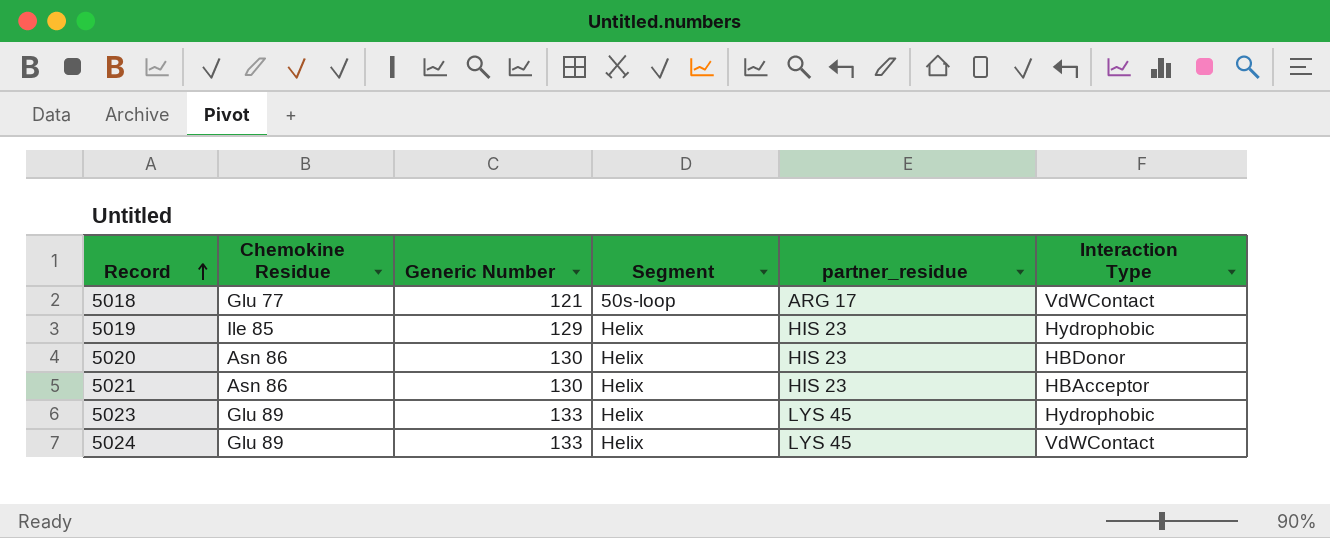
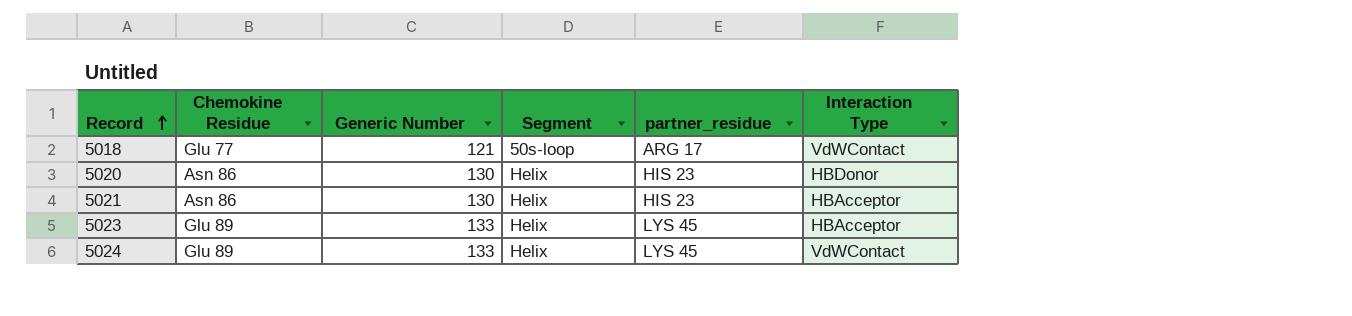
row 5019: Ile 85 | 129 | Helix | HIS 23 | Hydrophobic -> none
5023 | Interaction Type: Hydrophobic -> HBAcceptor

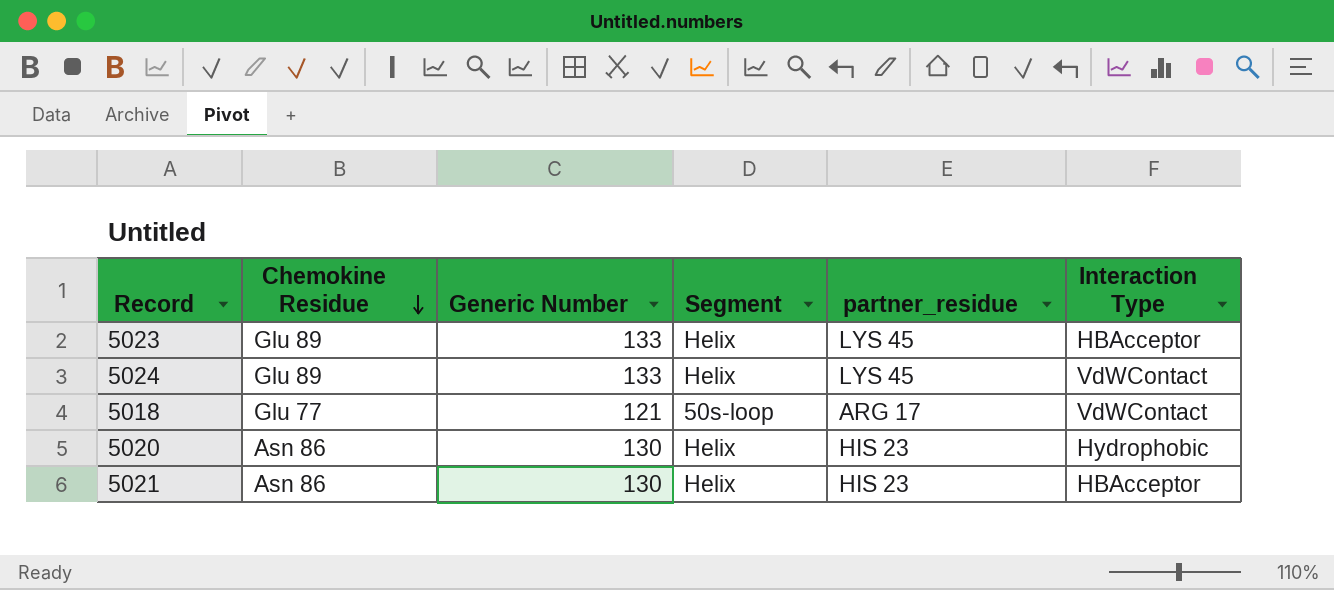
row order: Record ascending -> Chemokine Residue descending
5020 | Interaction Type: HBDonor -> Hydrophobic

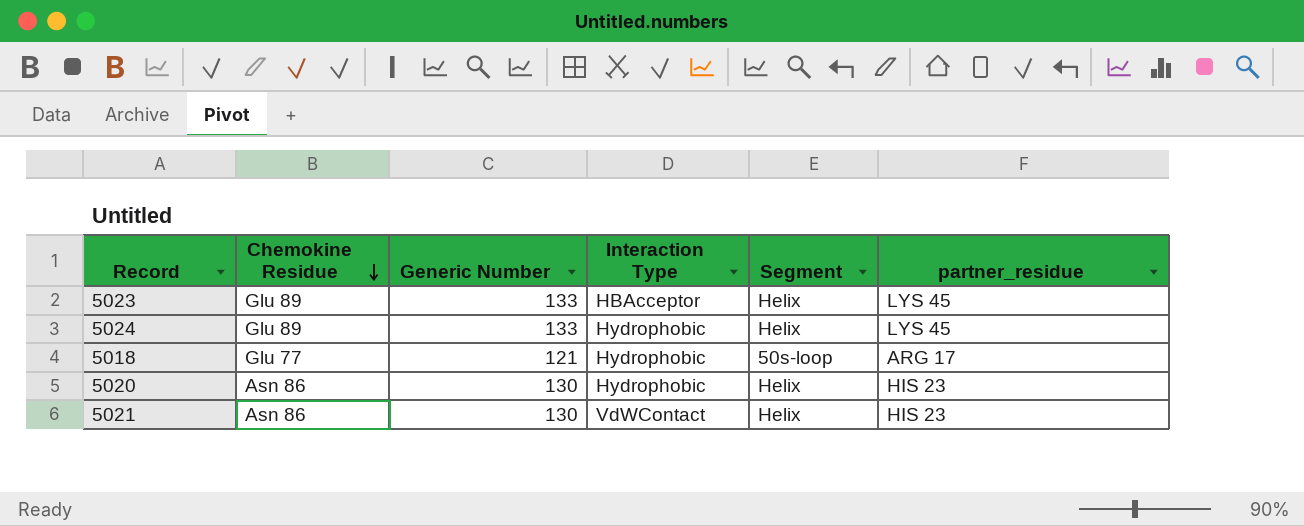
column Interaction Type | position: 6 -> 4
5024 | Interaction Type: VdWContact -> Hydrophobic
5018 | Interaction Type: VdWContact -> Hydrophobic
5021 | Interaction Type: HBAcceptor -> VdWContact

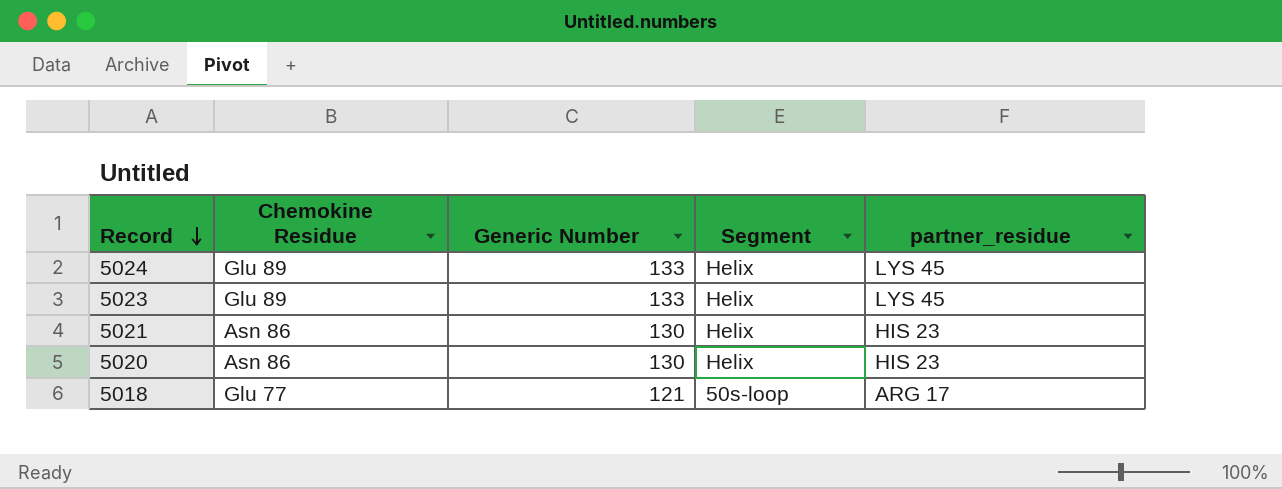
row order: Chemokine Residue descending -> Record descending
column Interaction Type | position: 4 -> none

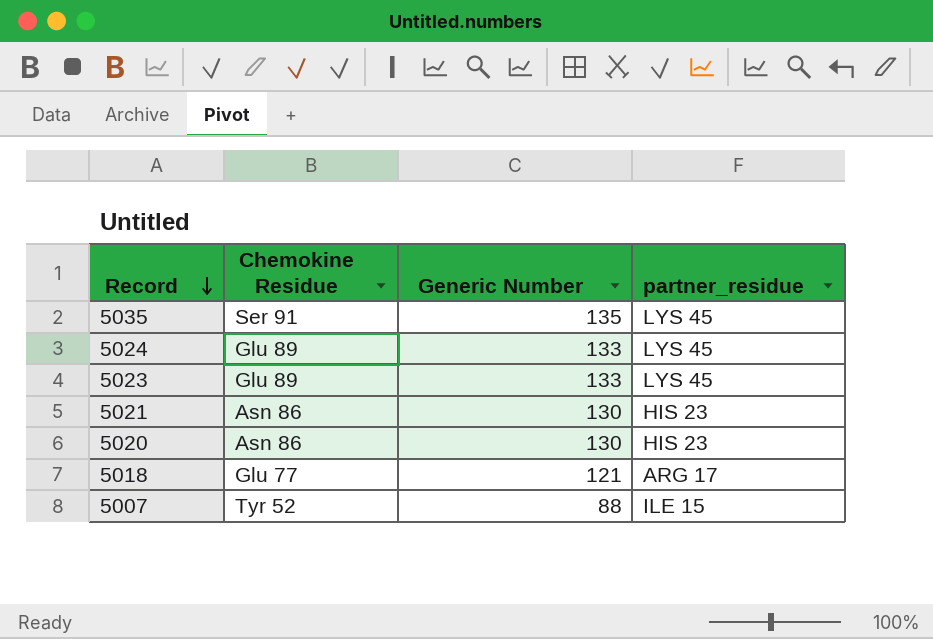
column Segment | position: 4 -> none
row 5035: none -> Ser 91 | 135 | LYS 45
row 5007: none -> Tyr 52 | 88 | ILE 15

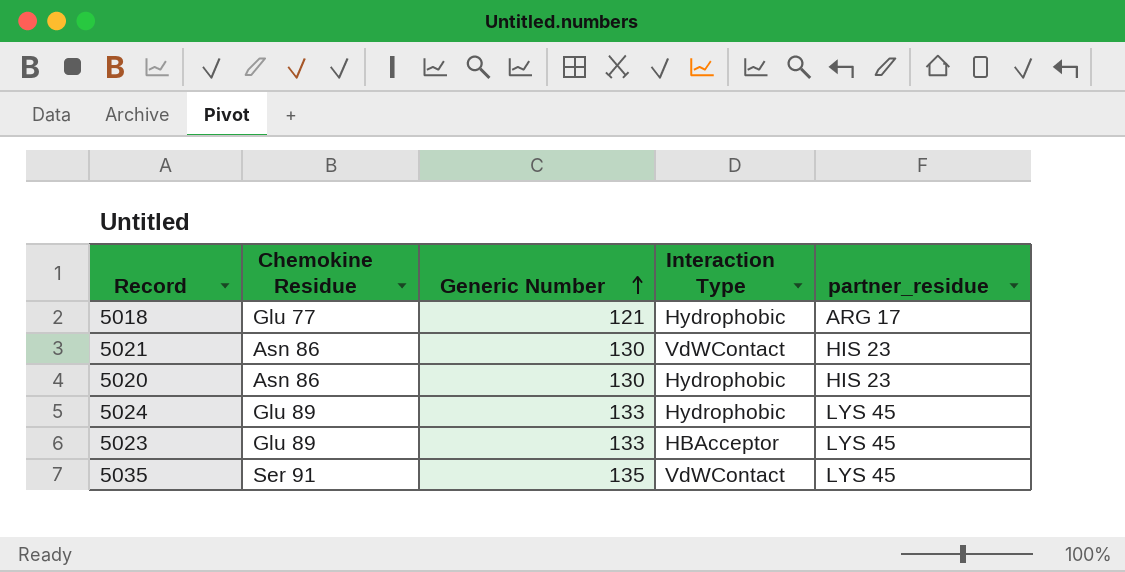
row order: Record descending -> Generic Number ascending
column Interaction Type | position: none -> 4
row 5007: Tyr 52 | 88 | ILE 15 -> none

